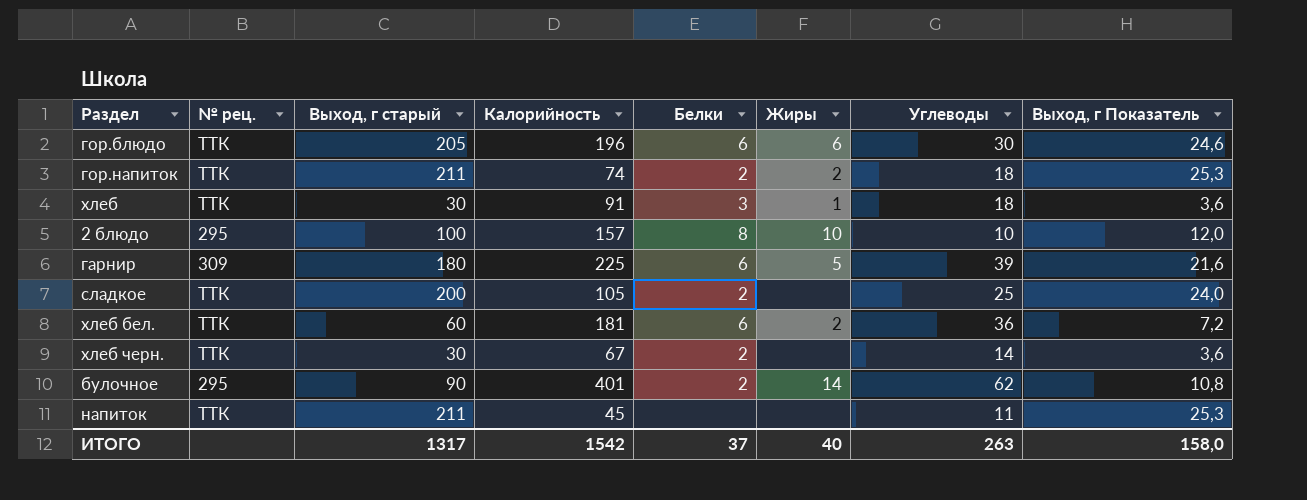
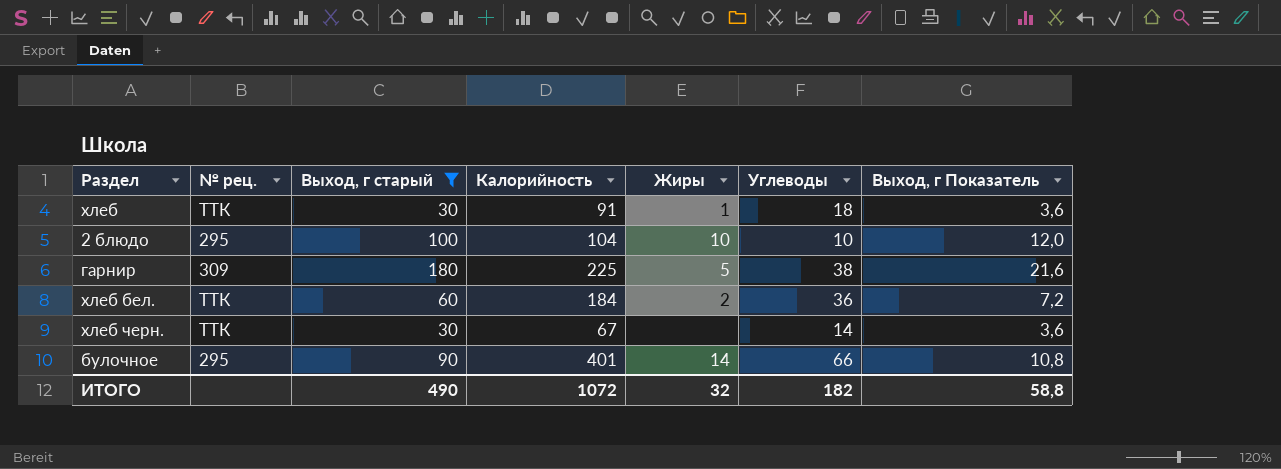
filter: none -> Выход, г старый <= 180
column Белки | position: 5 -> none
2 блюдо | Калорийность: 157 -> 104
гарнир | Углеводы: 39 -> 38
хлеб бел. | Калорийность: 181 -> 184
булочное | Углеводы: 62 -> 66
ИТОГО | Выход, г старый: 1317 -> 490
ИТОГО | Калорийность: 1542 -> 1072
ИТОГО | Жиры: 40 -> 32
ИТОГО | Углеводы: 263 -> 182
ИТОГО | Выход, г Показатель: 158,0 -> 58,8

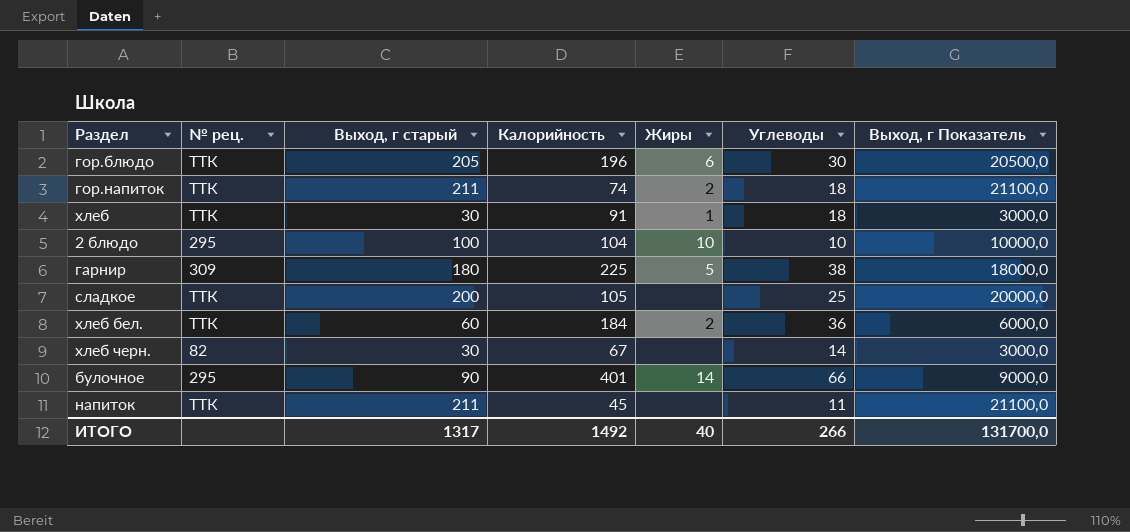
filter: Выход, г старый <= 180 -> none
column Выход, г Показатель | formula: [Выход, г старый] * 0,12 -> [Выход, г старый] * 100
хлеб черн. | № рец.: ТТК -> 82
ИТОГО | Выход, г старый: 490 -> 1317
ИТОГО | Калорийность: 1072 -> 1492
ИТОГО | Жиры: 32 -> 40
ИТОГО | Углеводы: 182 -> 266
ИТОГО | Выход, г Показатель: 58,8 -> 131700,0

